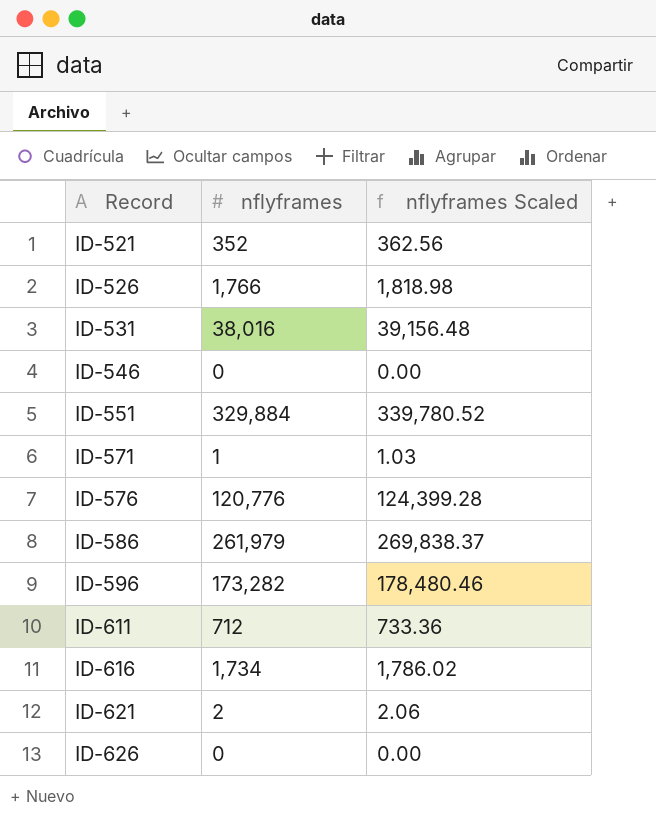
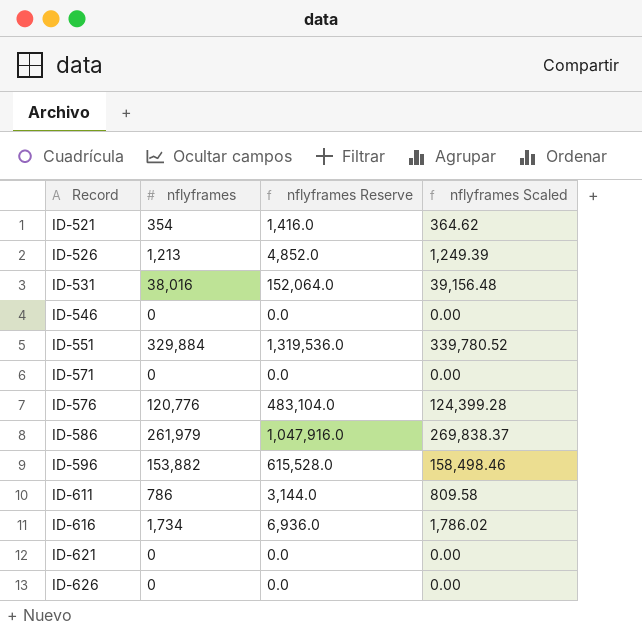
column nflyframes Reserve | formula: none -> [nflyframes] * 4
ID-521 | nflyframes: 352 -> 354
ID-521 | nflyframes Scaled: 362.56 -> 364.62
ID-526 | nflyframes: 1,766 -> 1,213
ID-526 | nflyframes Scaled: 1,818.98 -> 1,249.39
ID-571 | nflyframes: 1 -> 0
ID-571 | nflyframes Scaled: 1.03 -> 0.00
ID-596 | nflyframes: 173,282 -> 153,882
ID-596 | nflyframes Scaled: 178,480.46 -> 158,498.46
ID-611 | nflyframes: 712 -> 786
ID-611 | nflyframes Scaled: 733.36 -> 809.58
ID-621 | nflyframes: 2 -> 0
ID-621 | nflyframes Scaled: 2.06 -> 0.00

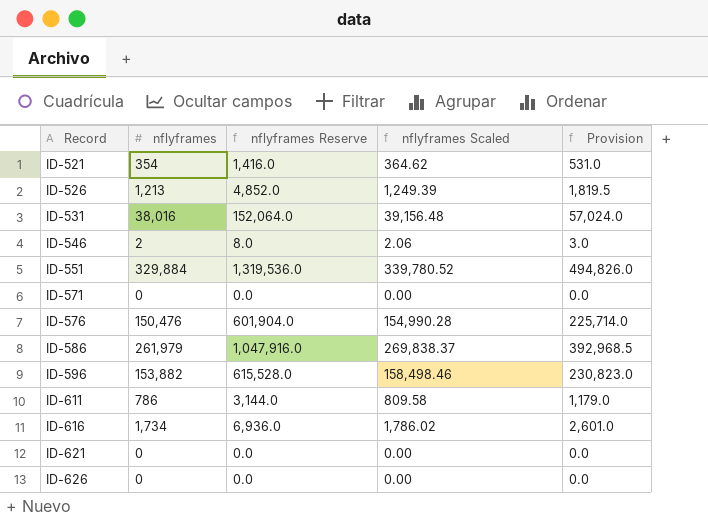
column Provision | formula: none -> [nflyframes] * 1.5
ID-546 | nflyframes: 0 -> 2
ID-546 | nflyframes Reserve: 0.0 -> 8.0
ID-546 | nflyframes Scaled: 0.00 -> 2.06
ID-576 | nflyframes: 120,776 -> 150,476
ID-576 | nflyframes Reserve: 483,104.0 -> 601,904.0
ID-576 | nflyframes Scaled: 124,399.28 -> 154,990.28

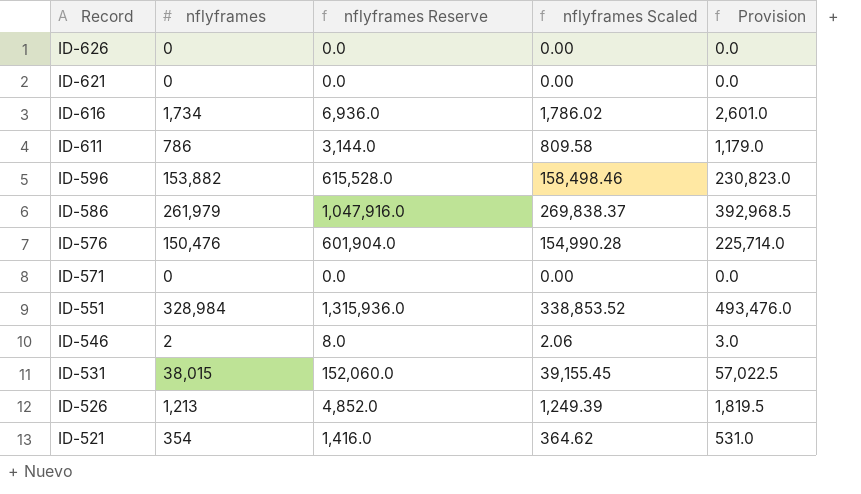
row order: Record ascending -> Record descending
ID-551 | nflyframes: 329,884 -> 328,984
ID-551 | nflyframes Reserve: 1,319,536.0 -> 1,315,936.0
ID-551 | nflyframes Scaled: 339,780.52 -> 338,853.52
ID-551 | Provision: 494,826.0 -> 493,476.0
ID-531 | nflyframes: 38,016 -> 38,015
ID-531 | nflyframes Reserve: 152,064.0 -> 152,060.0
ID-531 | nflyframes Scaled: 39,156.48 -> 39,155.45
ID-531 | Provision: 57,024.0 -> 57,022.5

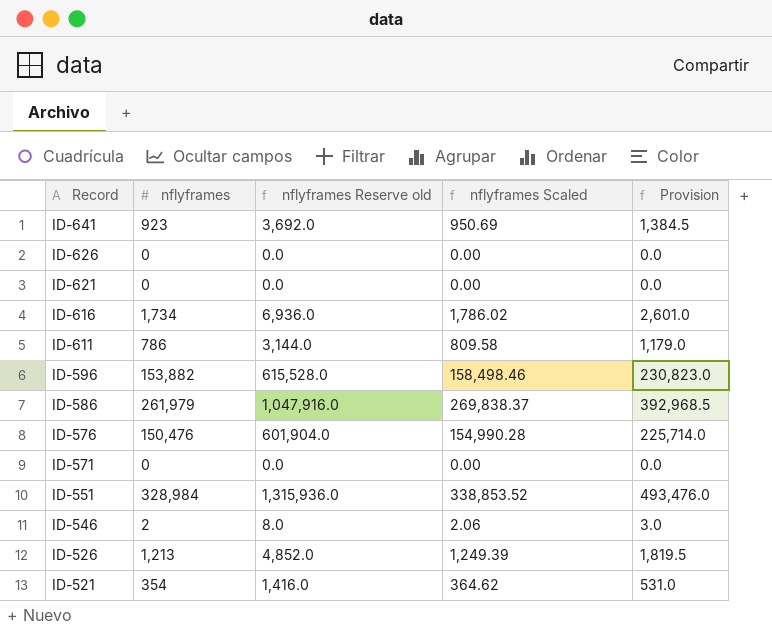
column name: nflyframes Reserve -> nflyframes Reserve old
row ID-531: 38,015 | 152,060.0 | 39,155.45 | 57,022.5 -> none
row ID-641: none -> 923 | 3,692.0 | 950.69 | 1,384.5

